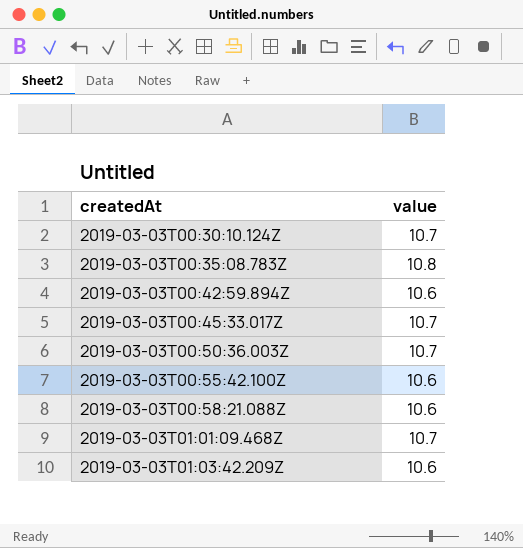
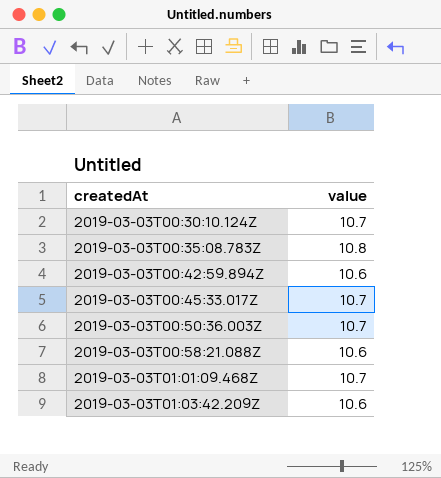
row 2019-03-03T00:55:42.100Z: 10.6 -> none

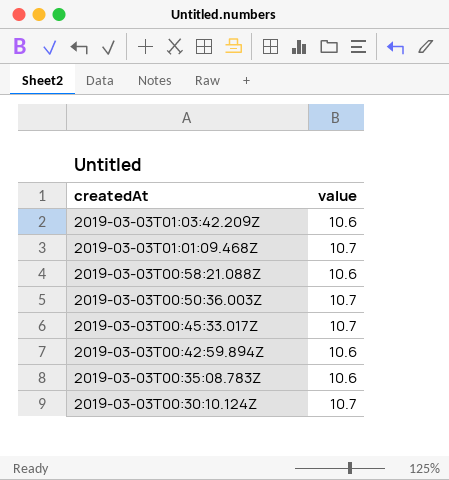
row order: createdAt ascending -> createdAt descending
2019-03-03T00:35:08.783Z | value: 10.8 -> 10.6

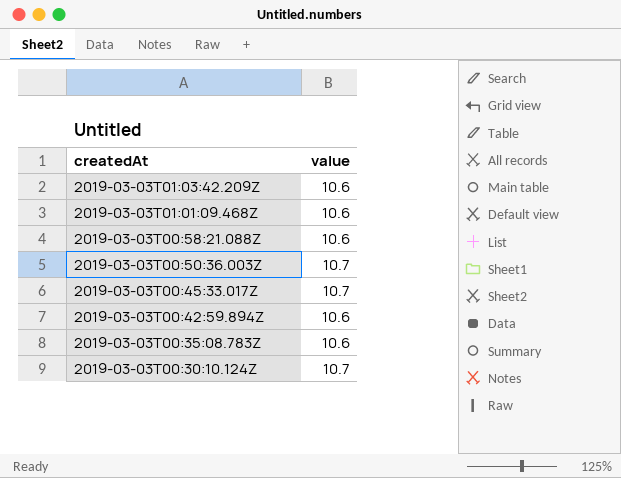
2019-03-03T01:01:09.468Z | value: 10.7 -> 10.6

